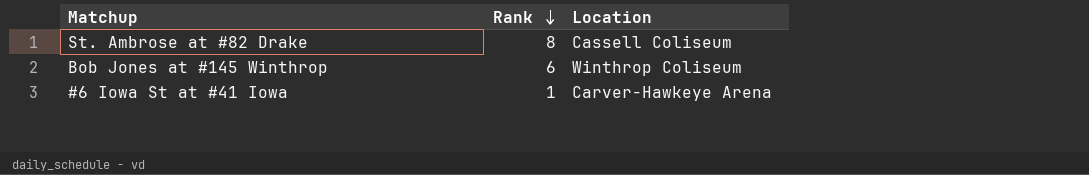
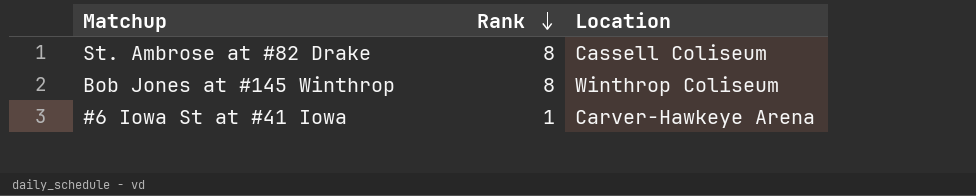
Bob Jones at #145 Winthrop | Rank: 6 -> 8

